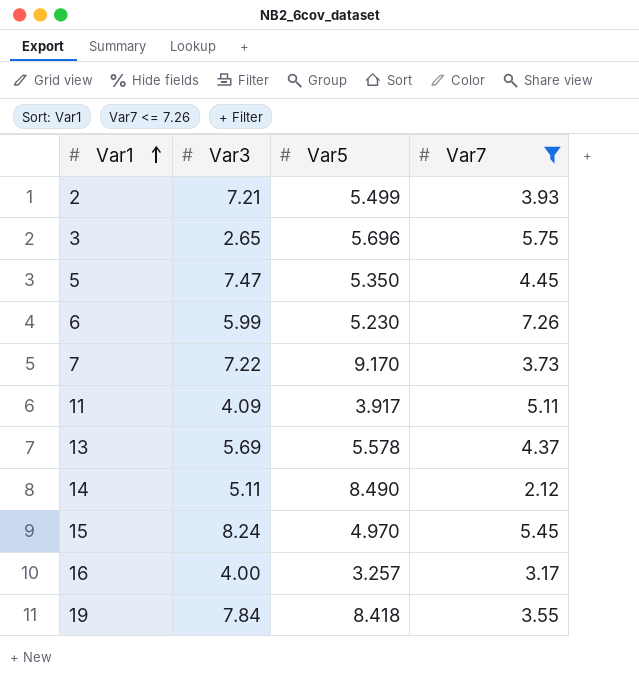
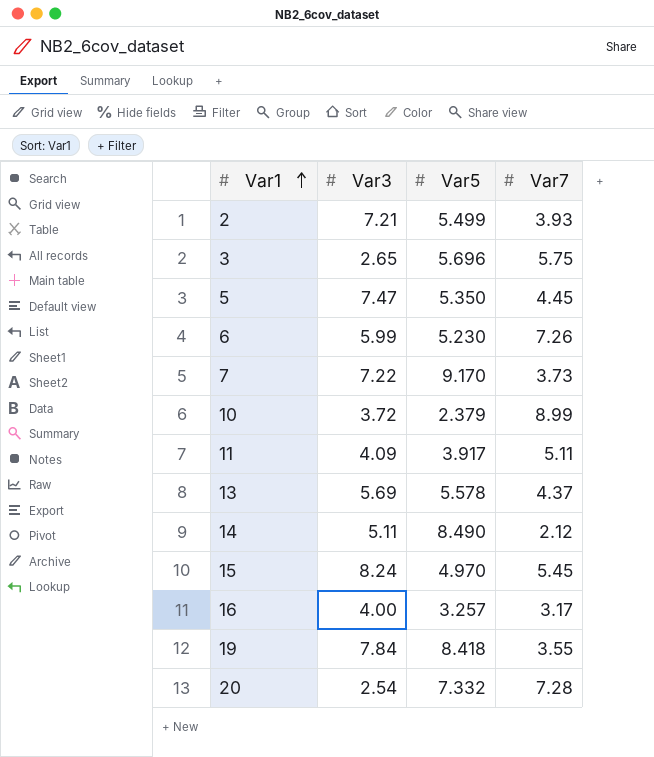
filter: Var7 <= 7.26 -> none

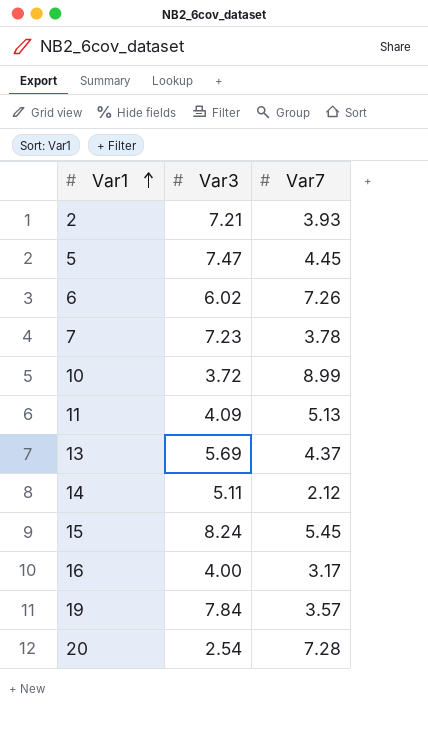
column Var5 | position: 3 -> none
row 3: 2.65 | 5.696 | 5.75 -> none
6 | Var3: 5.99 -> 6.02
7 | Var3: 7.22 -> 7.23
7 | Var7: 3.73 -> 3.78
11 | Var7: 5.11 -> 5.13
19 | Var7: 3.55 -> 3.57

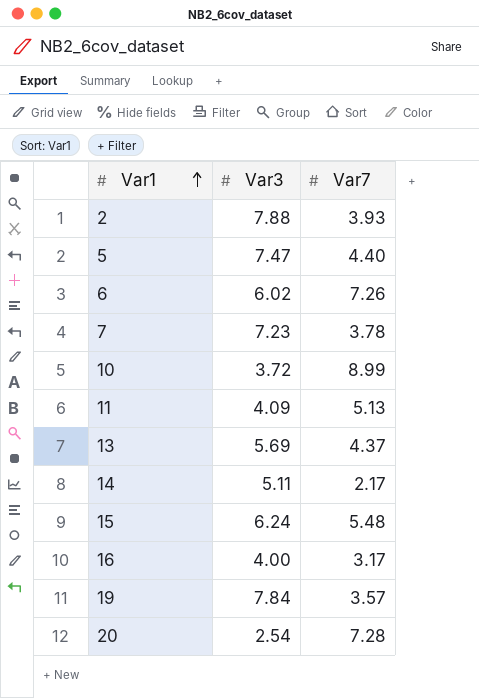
2 | Var3: 7.21 -> 7.88
5 | Var7: 4.45 -> 4.40
14 | Var7: 2.12 -> 2.17
15 | Var3: 8.24 -> 6.24
15 | Var7: 5.45 -> 5.48

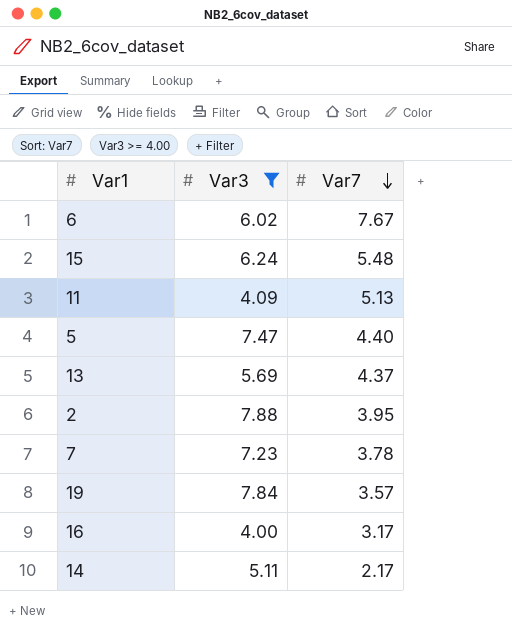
filter: none -> Var3 >= 4.00
row order: Var1 ascending -> Var7 descending
6 | Var7: 7.26 -> 7.67
2 | Var7: 3.93 -> 3.95

